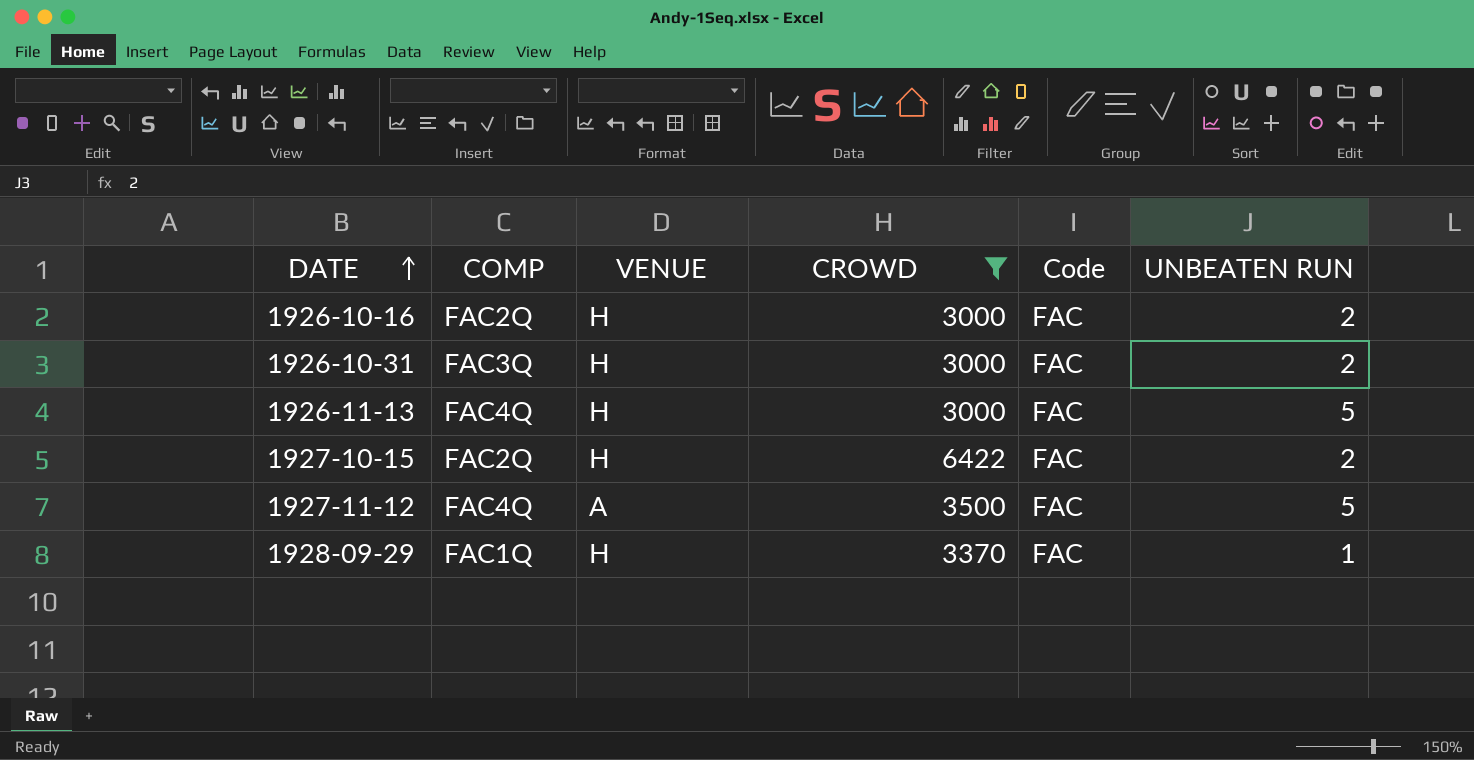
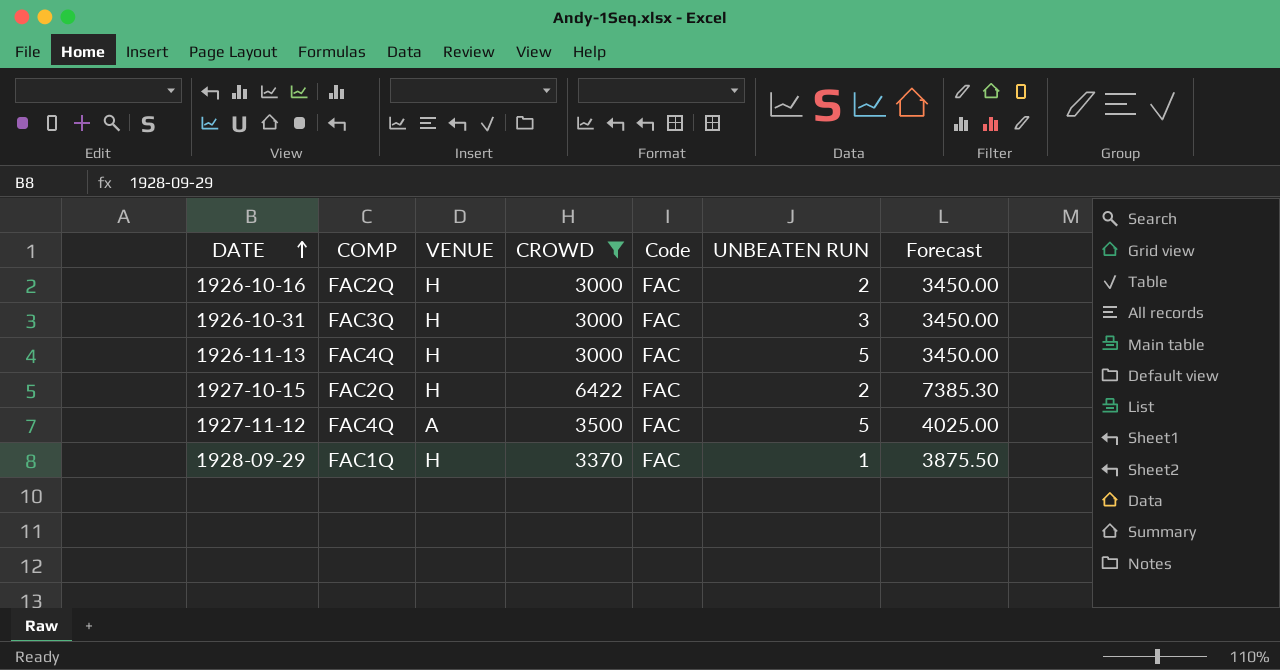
column Forecast | formula: none -> [CROWD] * 1.15
1926-10-31 | UNBEATEN RUN: 2 -> 3

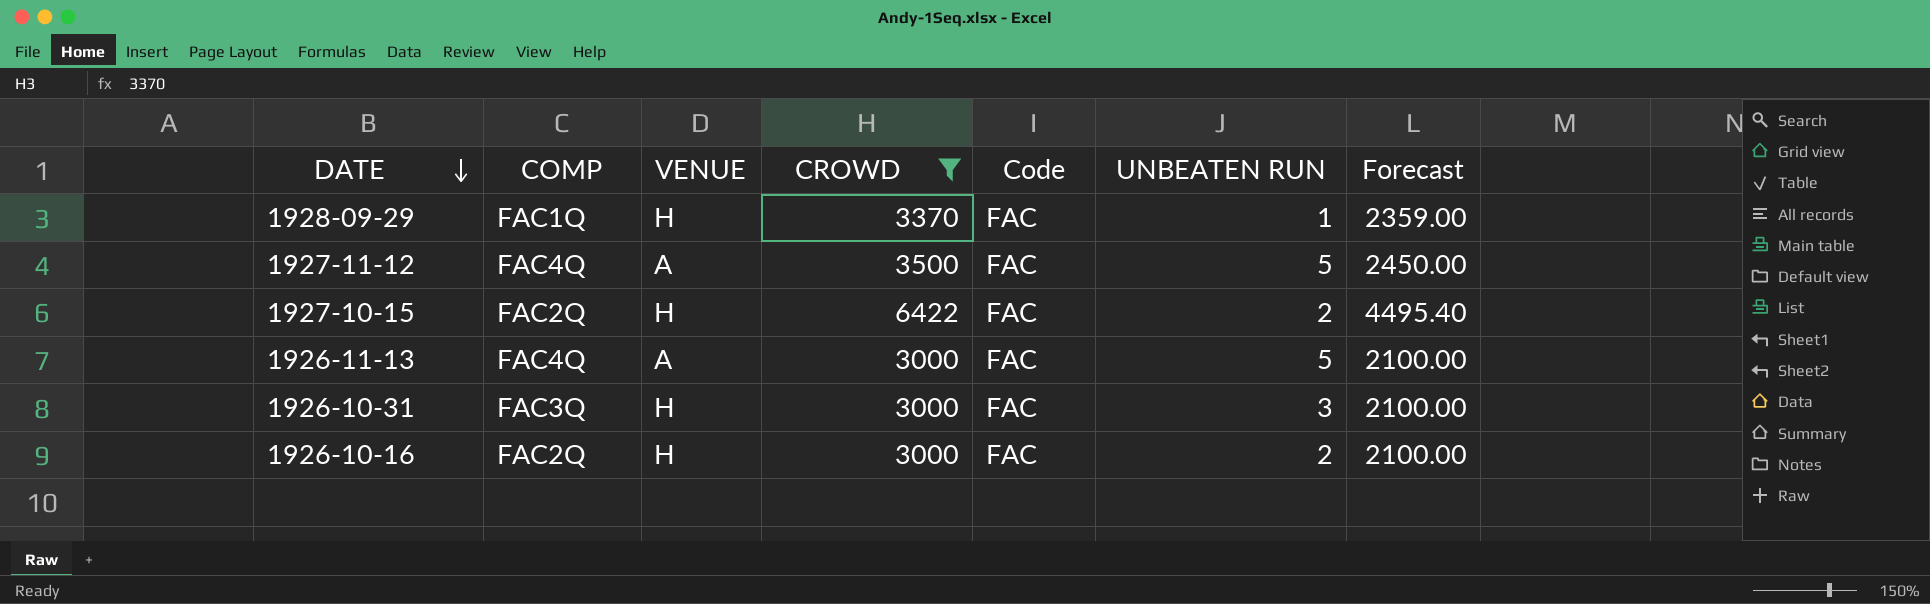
row order: DATE ascending -> DATE descending
column Forecast | formula: [CROWD] * 1.15 -> [CROWD] * 0.7
1926-11-13 | VENUE: H -> A

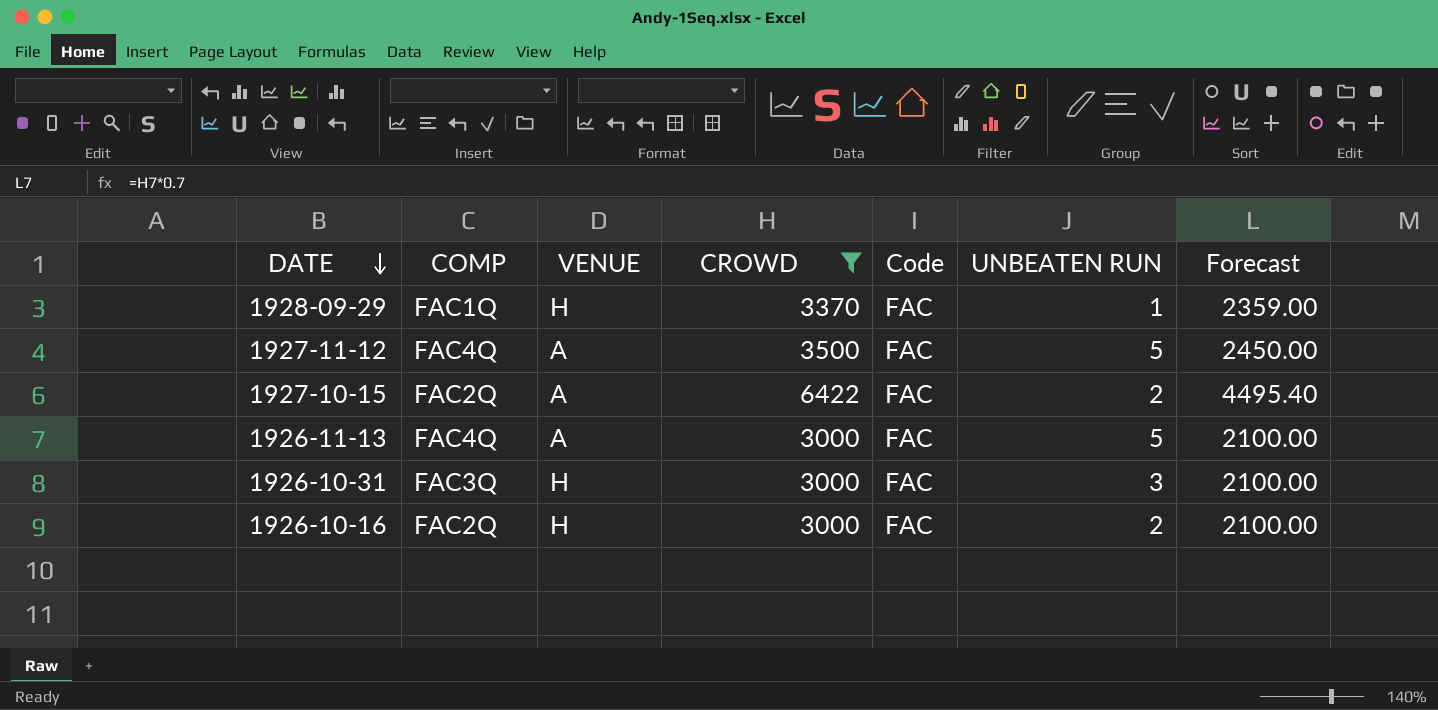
1927-10-15 | VENUE: H -> A

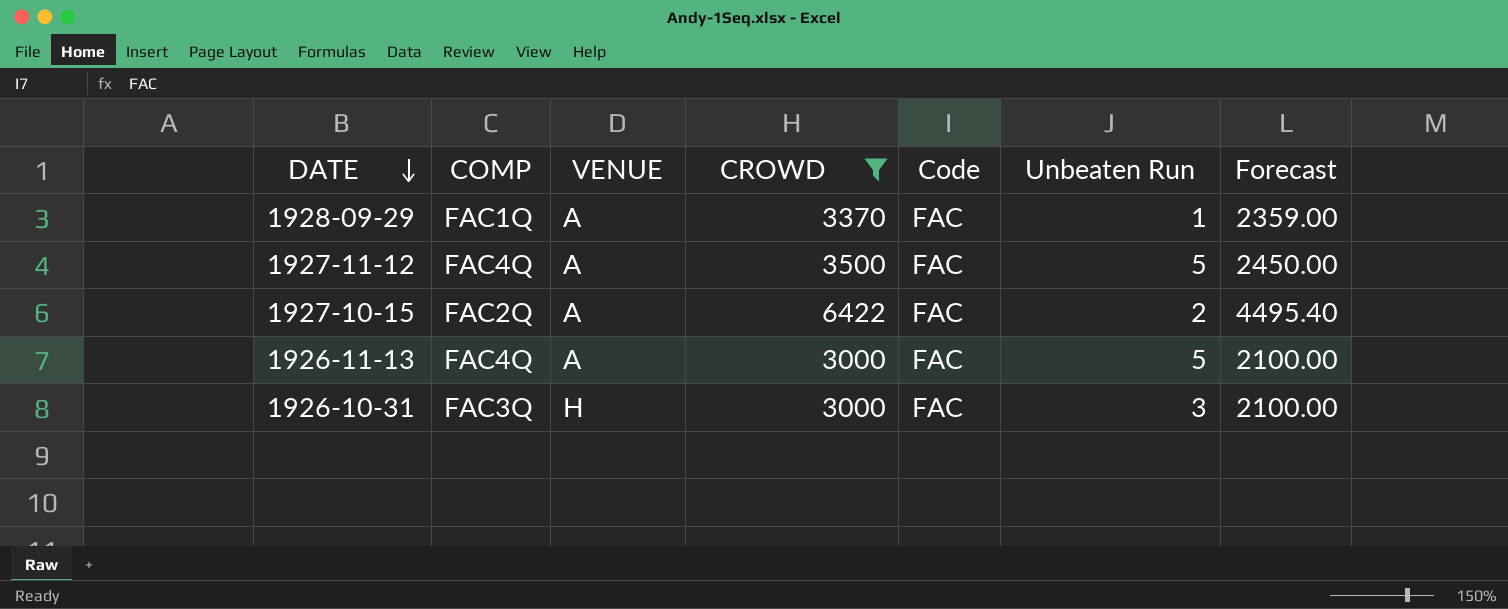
column name: UNBEATEN RUN -> Unbeaten Run
row 1926-10-16: FAC2Q | H | 3000 | FAC | 2 | 2100.00 -> none
1928-09-29 | VENUE: H -> A

